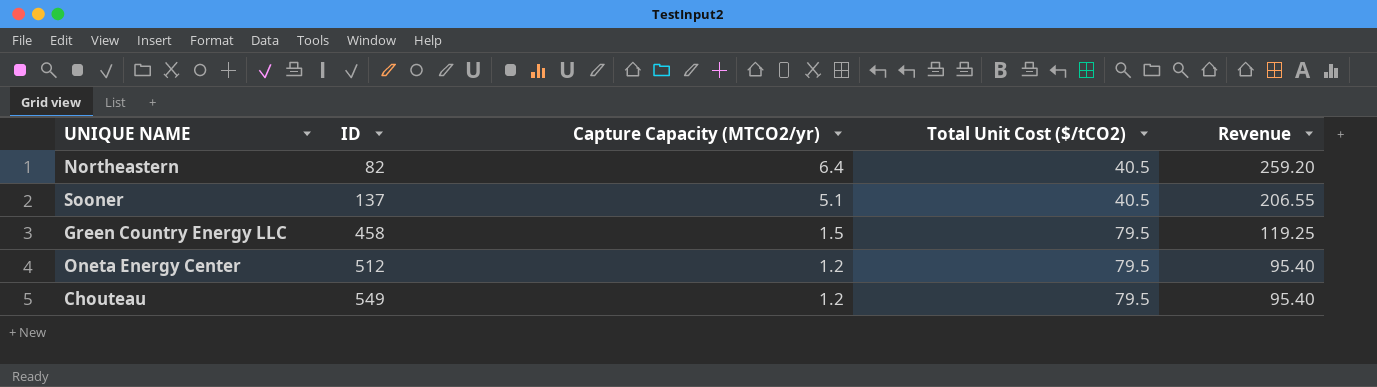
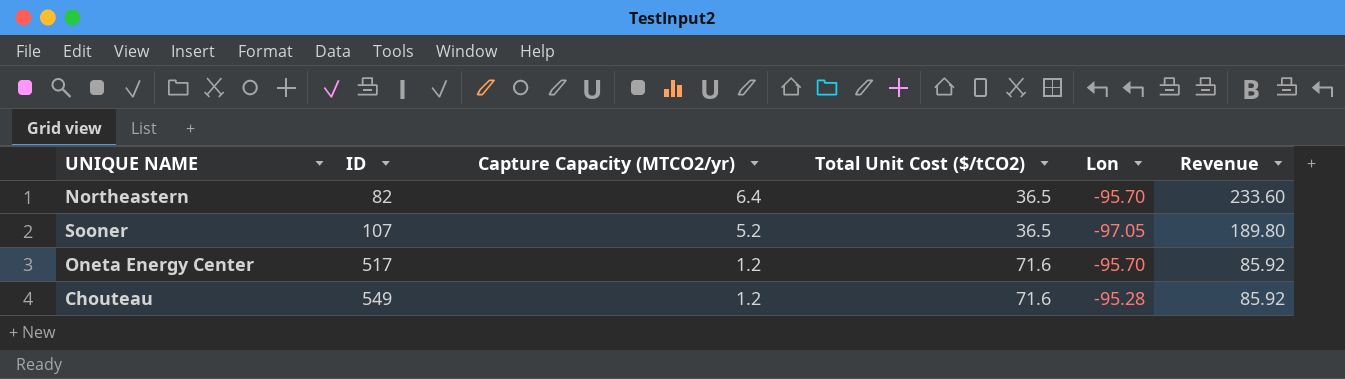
column Lon | position: none -> 5
row Green Country Energy LLC: 458 | 1.5 | 79.5 | 119.25 -> none
Northeastern | Total Unit Cost ($/tCO2): 40.5 -> 36.5
Northeastern | Revenue: 259.20 -> 233.60
Sooner | ID: 137 -> 107
Sooner | Capture Capacity (MTCO2/yr): 5.1 -> 5.2
Sooner | Total Unit Cost ($/tCO2): 40.5 -> 36.5
Sooner | Revenue: 206.55 -> 189.80
Oneta Energy Center | ID: 512 -> 517
Oneta Energy Center | Total Unit Cost ($/tCO2): 79.5 -> 71.6
Oneta Energy Center | Revenue: 95.40 -> 85.92
Chouteau | Total Unit Cost ($/tCO2): 79.5 -> 71.6
Chouteau | Revenue: 95.40 -> 85.92

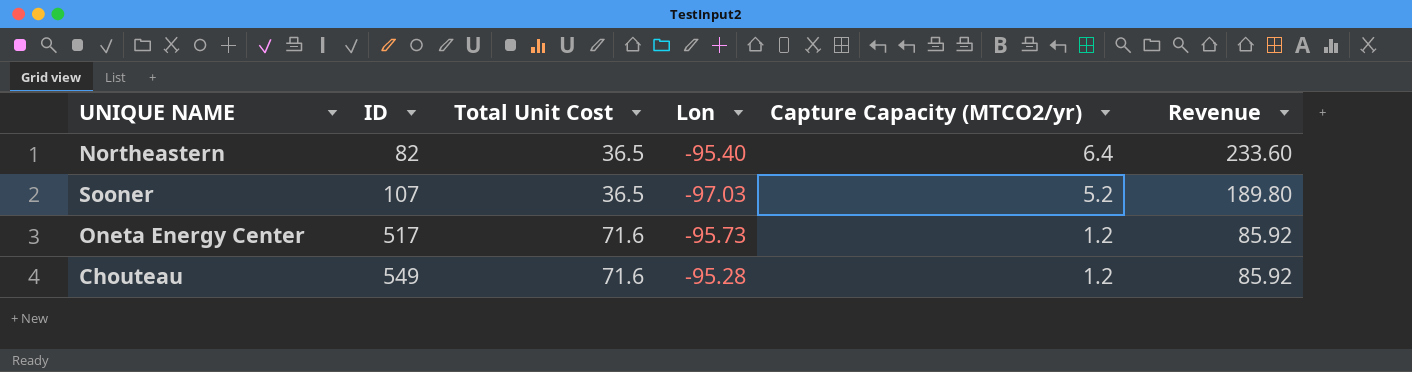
column name: Total Unit Cost ($/tCO2) -> Total Unit Cost
column Capture Capacity (MTCO2/yr) | position: 3 -> 5
Northeastern | Lon: -95.70 -> -95.40
Sooner | Lon: -97.05 -> -97.03
Oneta Energy Center | Lon: -95.70 -> -95.73

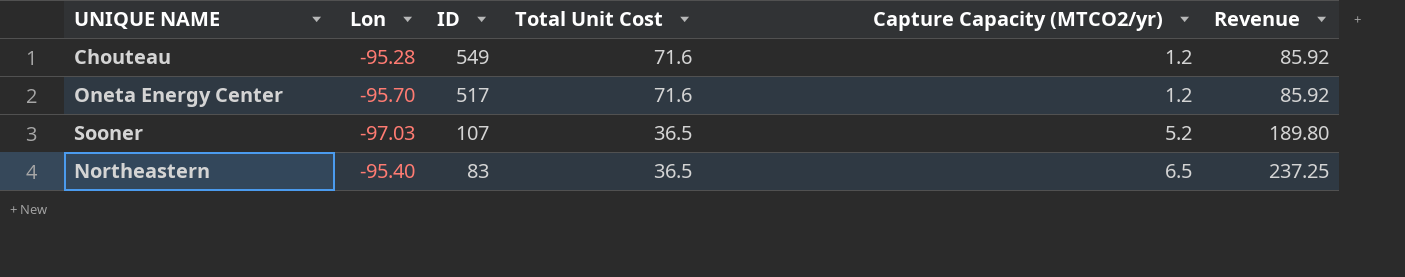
row order: ID ascending -> ID descending
column Lon | position: 4 -> 2
Oneta Energy Center | Lon: -95.73 -> -95.70
Northeastern | ID: 82 -> 83
Northeastern | Capture Capacity (MTCO2/yr): 6.4 -> 6.5
Northeastern | Revenue: 233.60 -> 237.25

